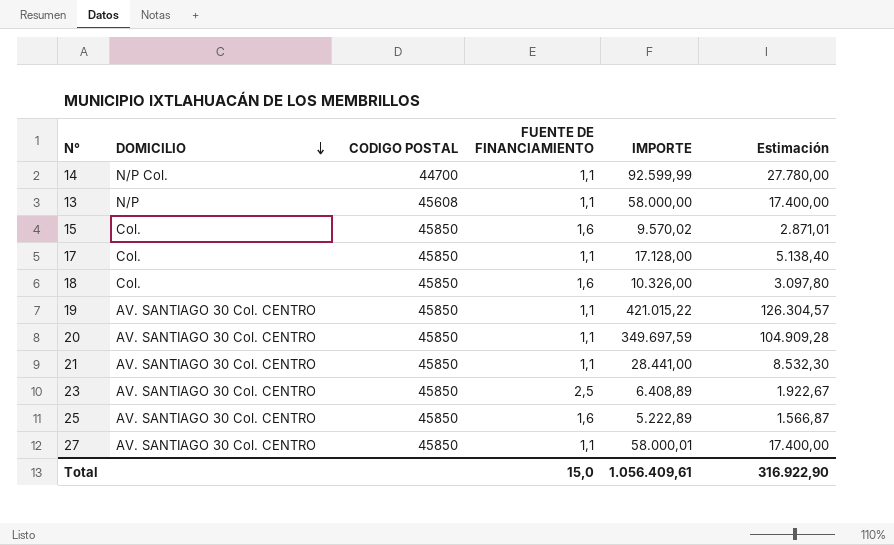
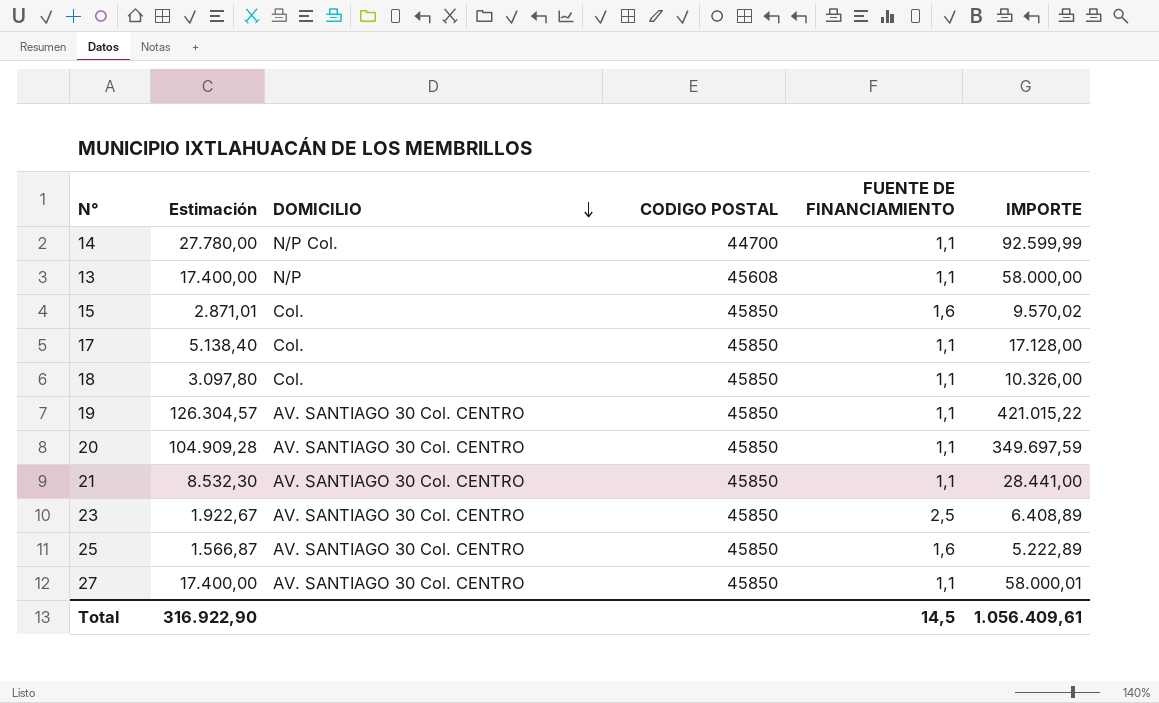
column Estimación | position: 6 -> 2
18 | FUENTE DE FINANCIAMIENTO: 1,6 -> 1,1
Total | FUENTE DE FINANCIAMIENTO: 15,0 -> 14,5

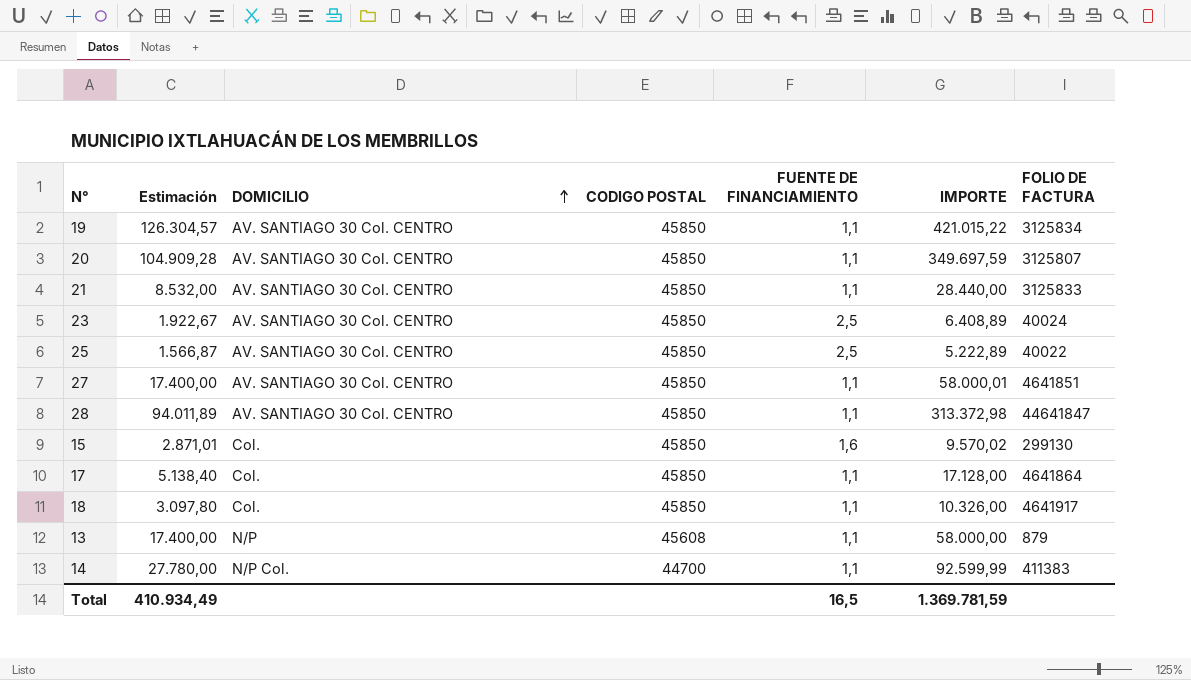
row order: DOMICILIO descending -> DOMICILIO ascending
column FOLIO DE FACTURA | position: none -> 7
21 | Estimación: 8.532,30 -> 8.532,00
21 | IMPORTE: 28.441,00 -> 28.440,00
25 | FUENTE DE FINANCIAMIENTO: 1,6 -> 2,5
row 28: none -> 94.011,89 | AV. SANTIAGO 30 Col. CENTRO | 45850 | 1,1 | 313.372,98 | 44641847
Total | Estimación: 316.922,90 -> 410.934,49
Total | FUENTE DE FINANCIAMIENTO: 14,5 -> 16,5
Total | IMPORTE: 1.056.409,61 -> 1.369.781,59

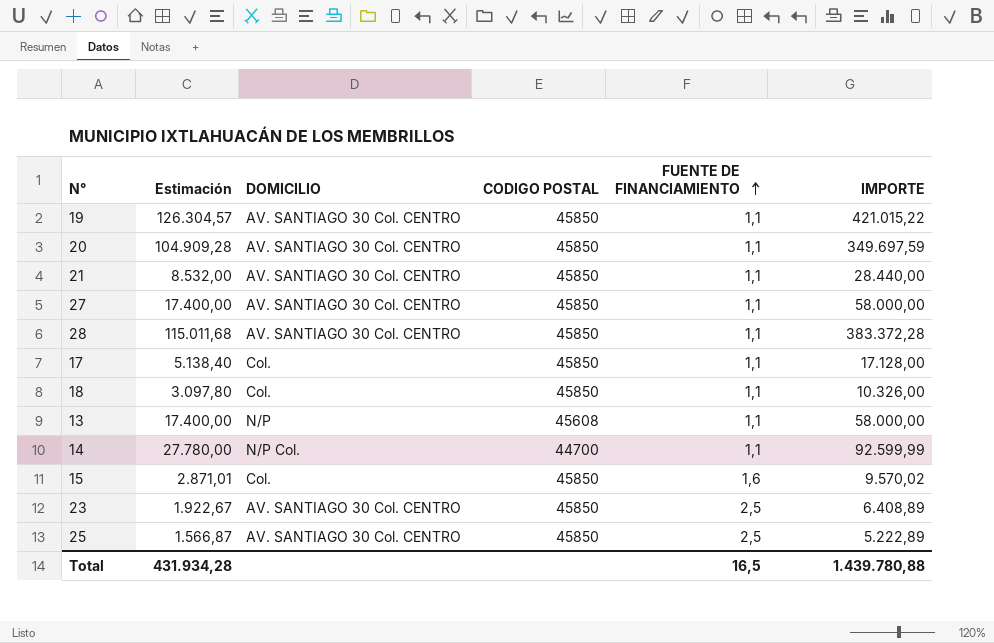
row order: DOMICILIO ascending -> FUENTE DE FINANCIAMIENTO ascending
column FOLIO DE FACTURA | position: 7 -> none
27 | IMPORTE: 58.000,01 -> 58.000,00
28 | Estimación: 94.011,89 -> 115.011,68
28 | IMPORTE: 313.372,98 -> 383.372,28
Total | Estimación: 410.934,49 -> 431.934,28
Total | IMPORTE: 1.369.781,59 -> 1.439.780,88

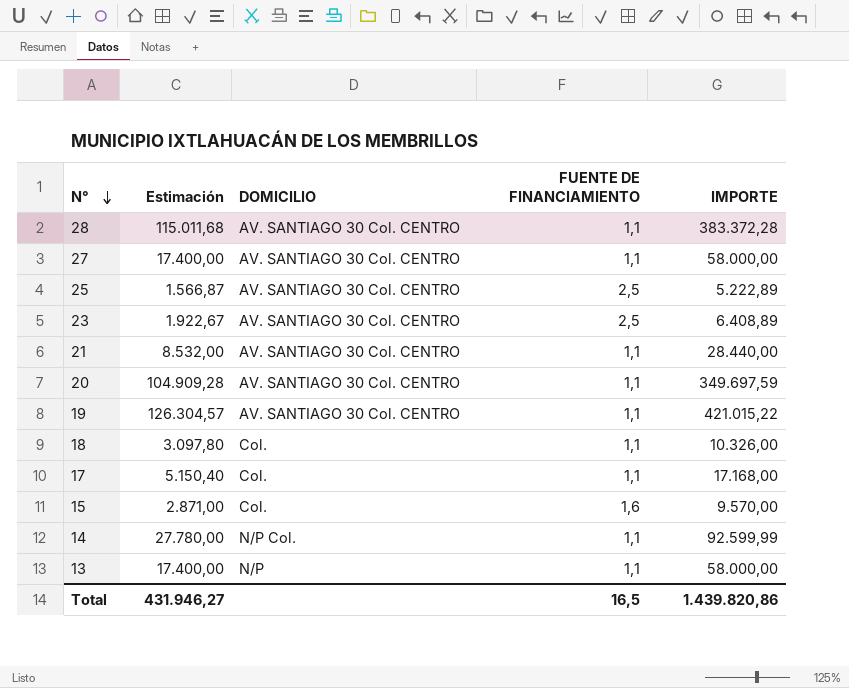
row order: FUENTE DE FINANCIAMIENTO ascending -> N° descending
column CODIGO POSTAL | position: 4 -> none
17 | Estimación: 5.138,40 -> 5.150,40
17 | IMPORTE: 17.128,00 -> 17.168,00
15 | Estimación: 2.871,01 -> 2.871,00
15 | IMPORTE: 9.570,02 -> 9.570,00
Total | Estimación: 431.934,28 -> 431.946,27
Total | IMPORTE: 1.439.780,88 -> 1.439.820,86

